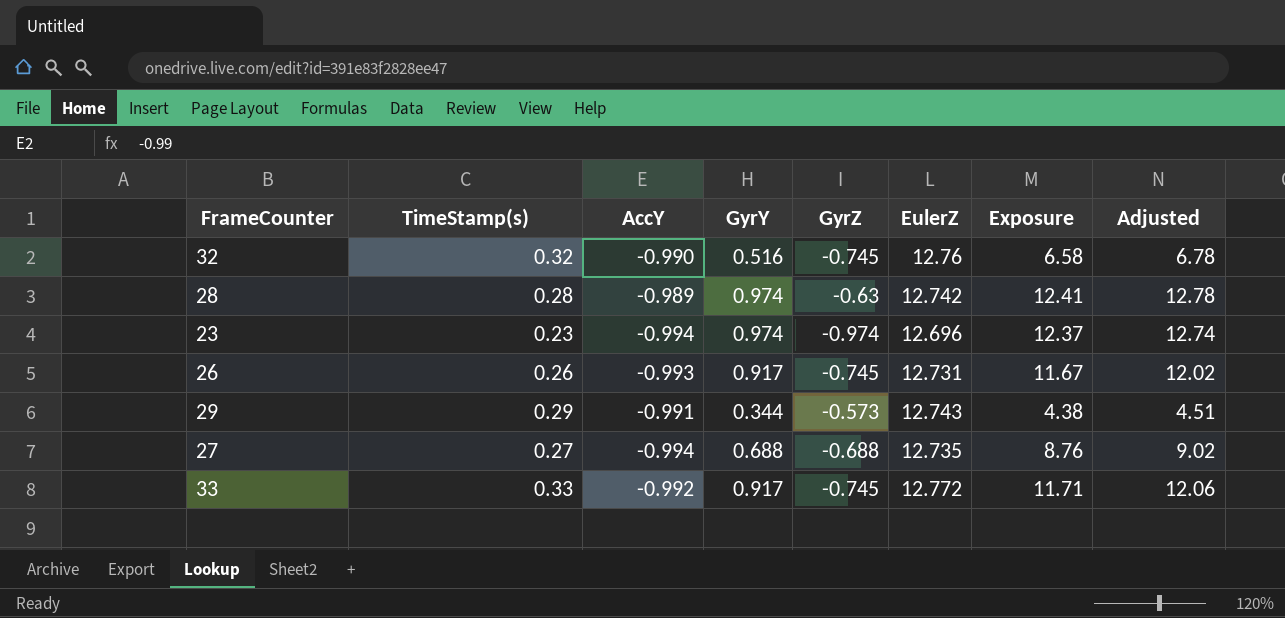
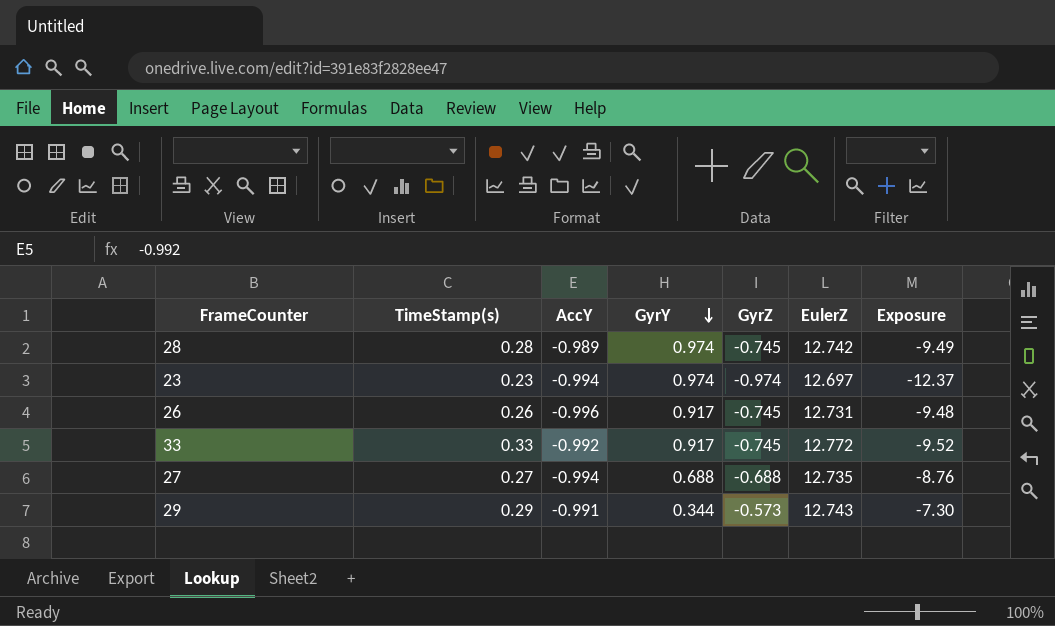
row order: none -> GyrY descending
column Adjusted | formula: [Exposure] * 1.03 -> none
column Exposure | formula: [GyrY] * [EulerZ] -> [GyrZ] * [EulerZ]
row 32: 0.32 | -0.990 | 0.516 | -0.745 | 12.76 | 6.58 | 6.78 -> none
28 | GyrZ: -0.63 -> -0.745
23 | EulerZ: 12.696 -> 12.697
26 | AccY: -0.993 -> -0.996

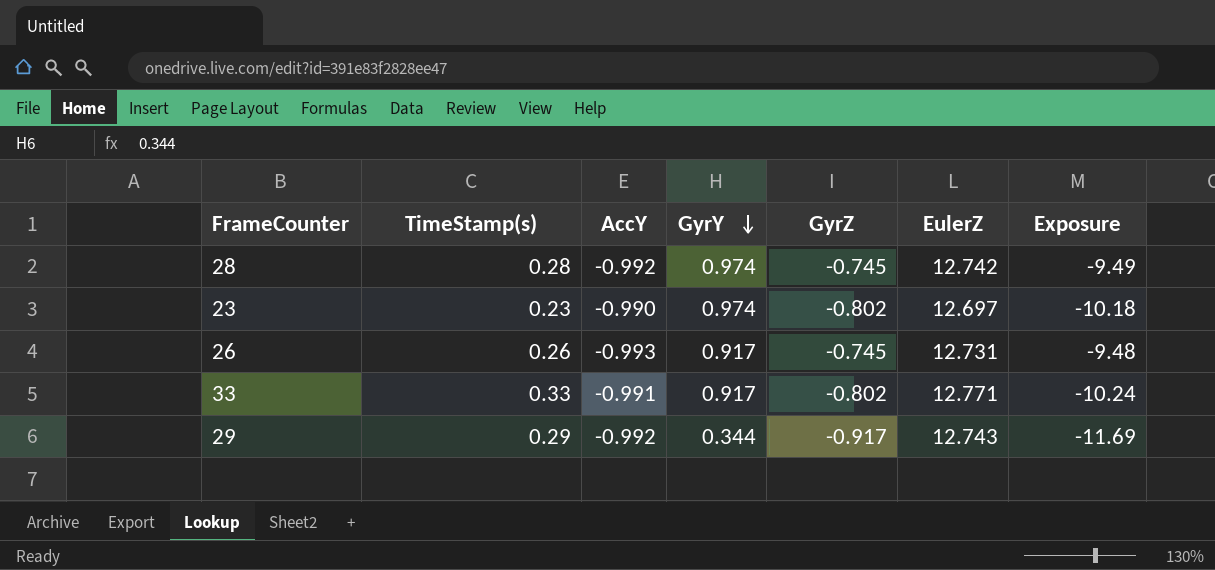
row 27: 0.27 | -0.994 | 0.688 | -0.688 | 12.735 | -8.76 -> none
28 | AccY: -0.989 -> -0.992
23 | AccY: -0.994 -> -0.990
23 | GyrZ: -0.974 -> -0.802
23 | Exposure: -12.37 -> -10.18
26 | AccY: -0.996 -> -0.993
33 | AccY: -0.992 -> -0.991
33 | GyrZ: -0.745 -> -0.802
33 | EulerZ: 12.772 -> 12.771
33 | Exposure: -9.52 -> -10.24
29 | AccY: -0.991 -> -0.992
29 | GyrZ: -0.573 -> -0.917
29 | Exposure: -7.30 -> -11.69

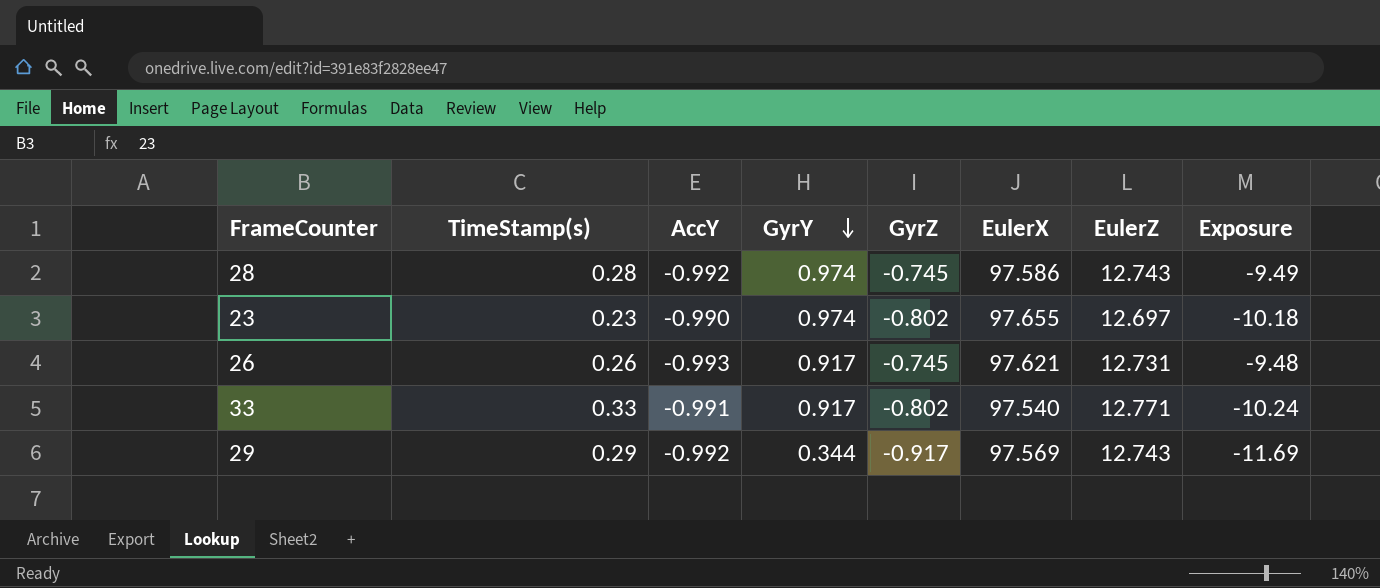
column EulerX | position: none -> 6
28 | EulerZ: 12.742 -> 12.743

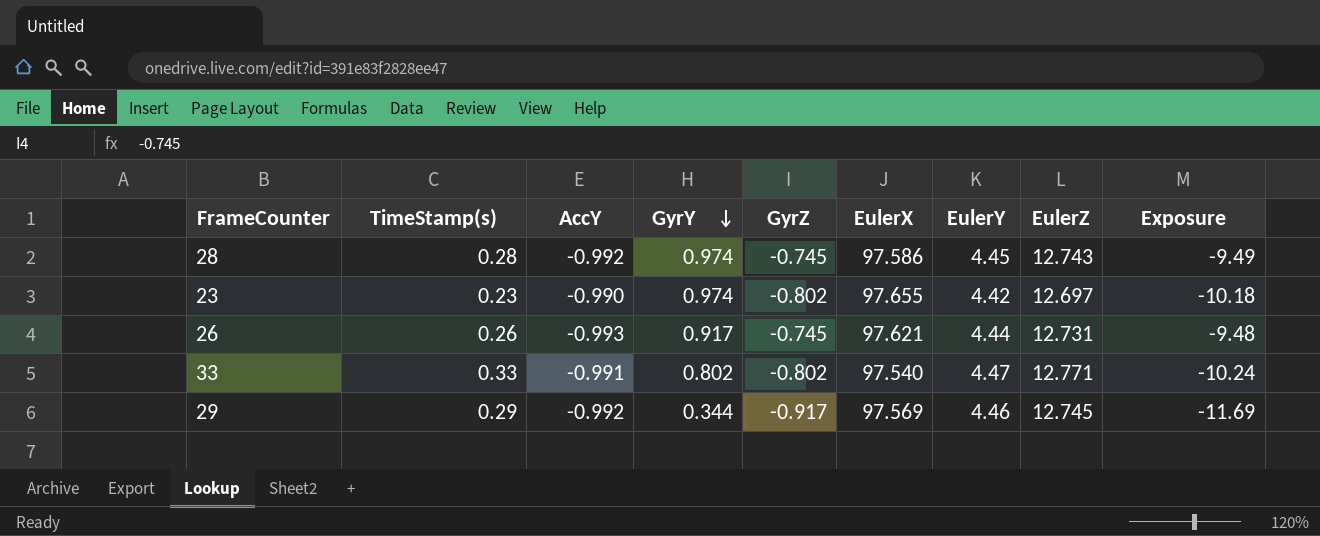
column EulerY | position: none -> 7
33 | GyrY: 0.917 -> 0.802
29 | EulerZ: 12.743 -> 12.745

